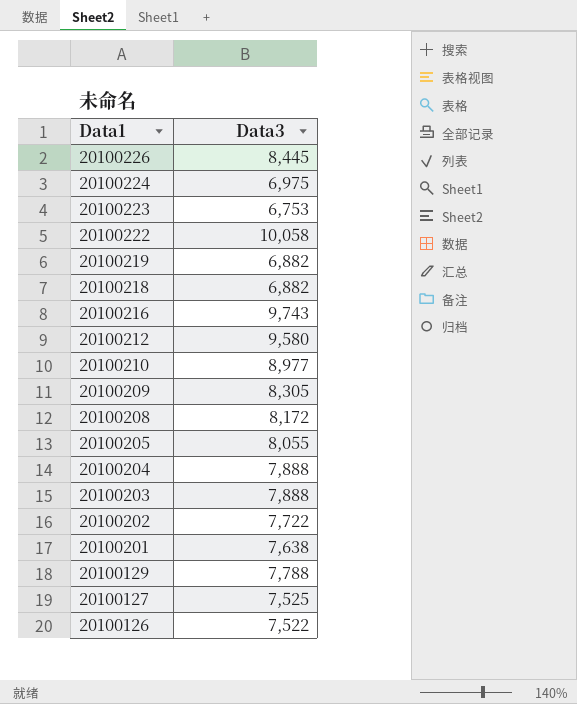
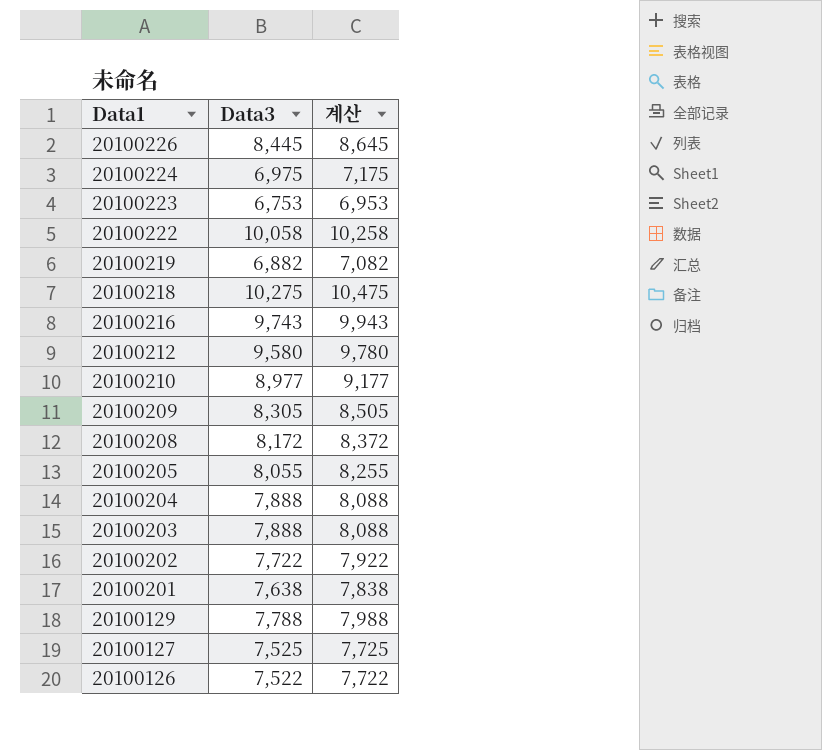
column 계산 | formula: none -> [Data3] + 200
20100218 | Data3: 6,882 -> 10,275

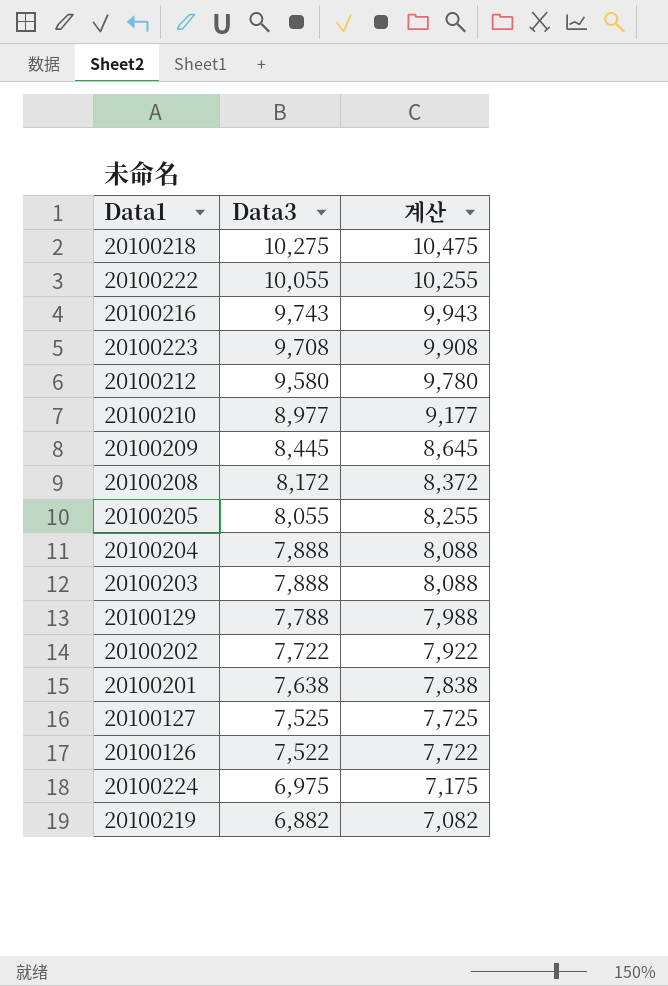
row order: Data1 descending -> Data3 descending
row 20100226: 8,445 | 8,645 -> none
20100222 | Data3: 10,058 -> 10,055
20100222 | 계산: 10,258 -> 10,255
20100223 | Data3: 6,753 -> 9,708
20100223 | 계산: 6,953 -> 9,908
20100209 | Data3: 8,305 -> 8,445
20100209 | 계산: 8,505 -> 8,645

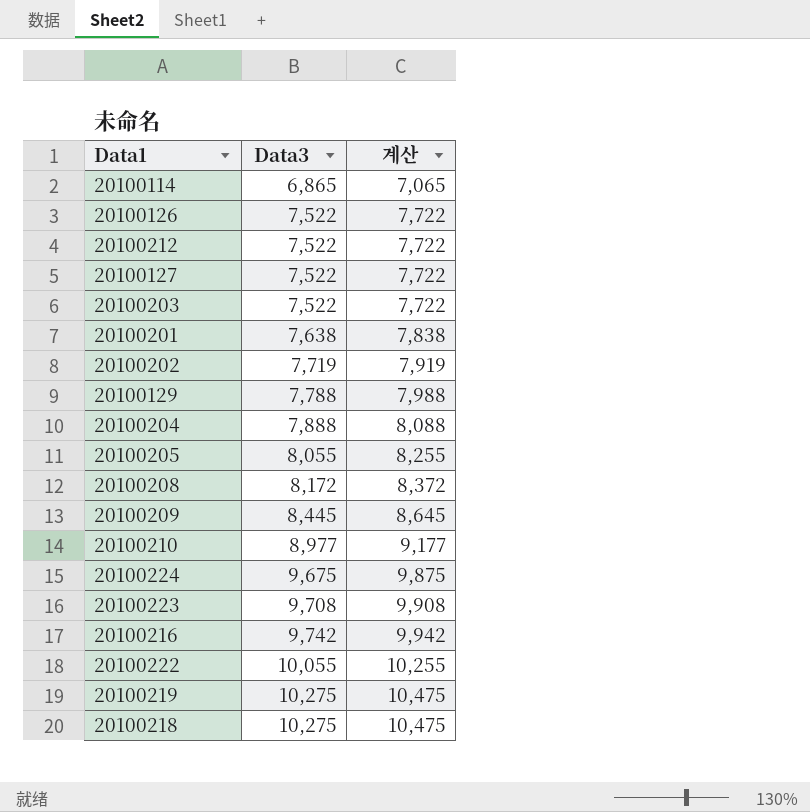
row order: Data3 descending -> Data3 ascending
row 20100114: none -> 6,865 | 7,065
20100212 | Data3: 9,580 -> 7,522
20100212 | 계산: 9,780 -> 7,722
20100127 | Data3: 7,525 -> 7,522
20100127 | 계산: 7,725 -> 7,722
20100203 | Data3: 7,888 -> 7,522
20100203 | 계산: 8,088 -> 7,722
20100202 | Data3: 7,722 -> 7,719
20100202 | 계산: 7,922 -> 7,919
20100224 | Data3: 6,975 -> 9,675
20100224 | 계산: 7,175 -> 9,875
20100216 | Data3: 9,743 -> 9,742
20100216 | 계산: 9,943 -> 9,942
20100219 | Data3: 6,882 -> 10,275
20100219 | 계산: 7,082 -> 10,475

